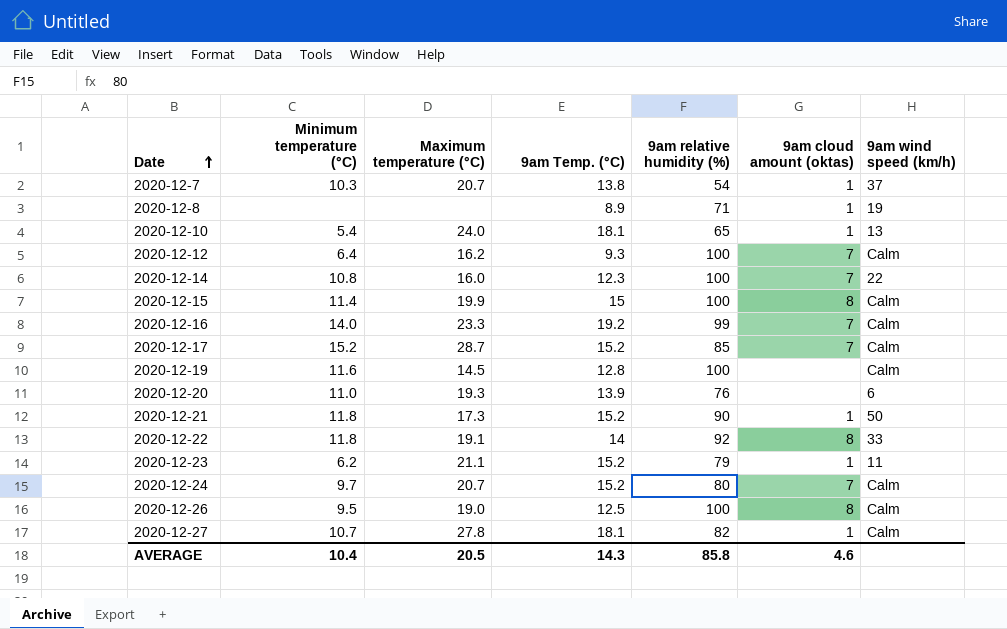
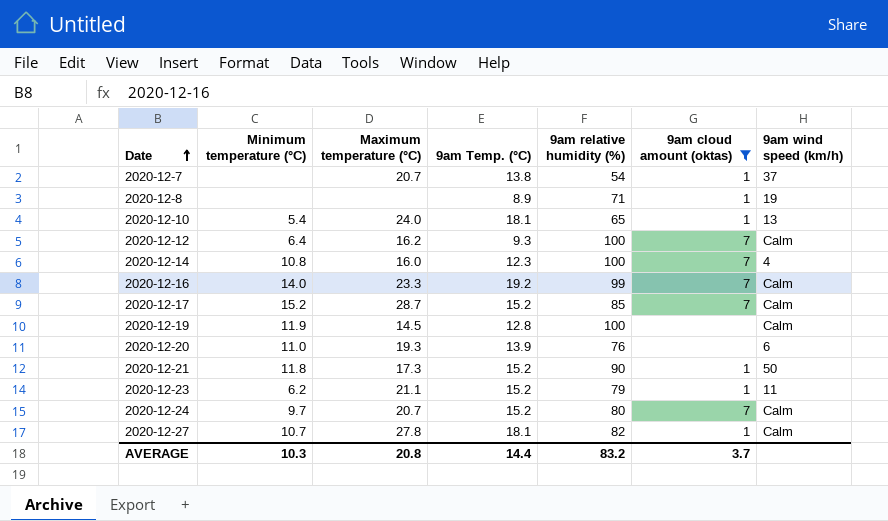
filter: none -> 9am cloud amount (oktas) != 8
2020-12-7 | Minimum temperature (°C): 10.3 -> none
2020-12-14 | 9am wind speed (km/h): 22 -> 4
2020-12-19 | Minimum temperature (°C): 11.6 -> 11.9
AVERAGE | Minimum temperature (°C): 10.4 -> 10.3
AVERAGE | Maximum temperature (°C): 20.5 -> 20.8
AVERAGE | 9am Temp. (°C): 14.3 -> 14.4
AVERAGE | 9am relative humidity (%): 85.8 -> 83.2
AVERAGE | 9am cloud amount (oktas): 4.6 -> 3.7

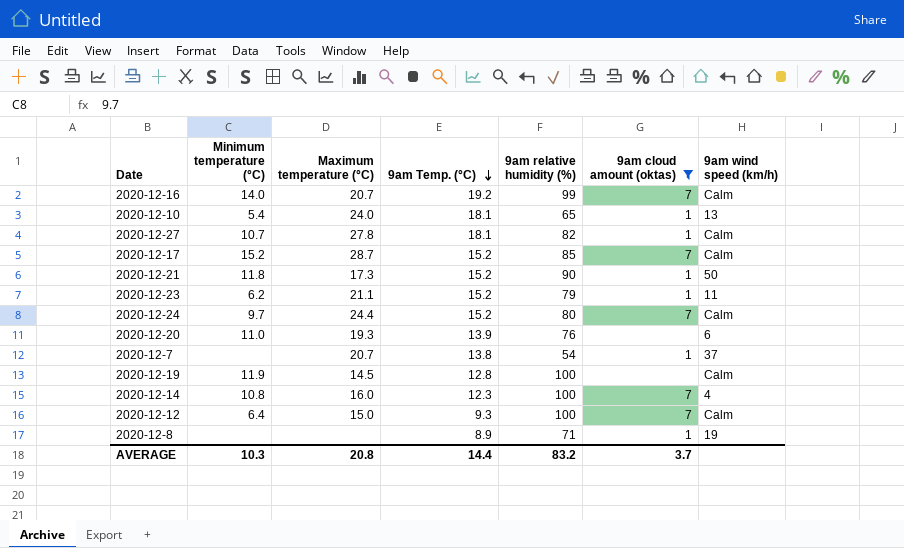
row order: Date ascending -> 9am Temp. (°C) descending
2020-12-16 | Maximum temperature (°C): 23.3 -> 20.7
2020-12-24 | Maximum temperature (°C): 20.7 -> 24.4
2020-12-12 | Maximum temperature (°C): 16.2 -> 15.0

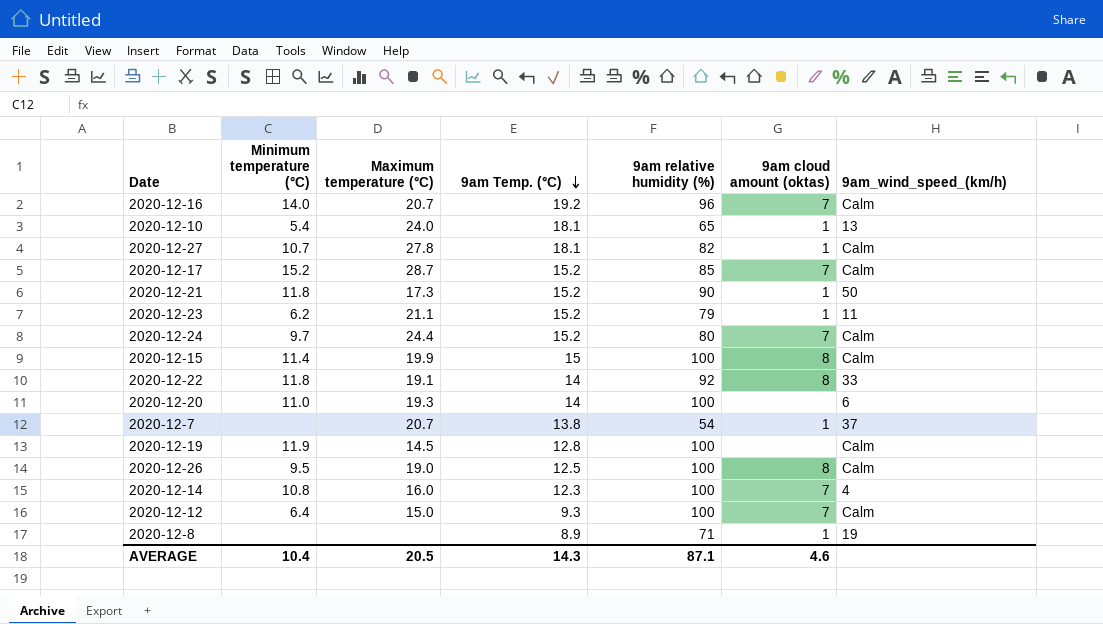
filter: 9am cloud amount (oktas) != 8 -> none
column name: 9am wind speed (km/h) -> 9am_wind_speed_(km/h)
2020-12-16 | 9am relative humidity (%): 99 -> 96
2020-12-20 | 9am Temp. (°C): 13.9 -> 14
2020-12-20 | 9am relative humidity (%): 76 -> 100
AVERAGE | Minimum temperature (°C): 10.3 -> 10.4
AVERAGE | Maximum temperature (°C): 20.8 -> 20.5
AVERAGE | 9am Temp. (°C): 14.4 -> 14.3
AVERAGE | 9am relative humidity (%): 83.2 -> 87.1
AVERAGE | 9am cloud amount (oktas): 3.7 -> 4.6

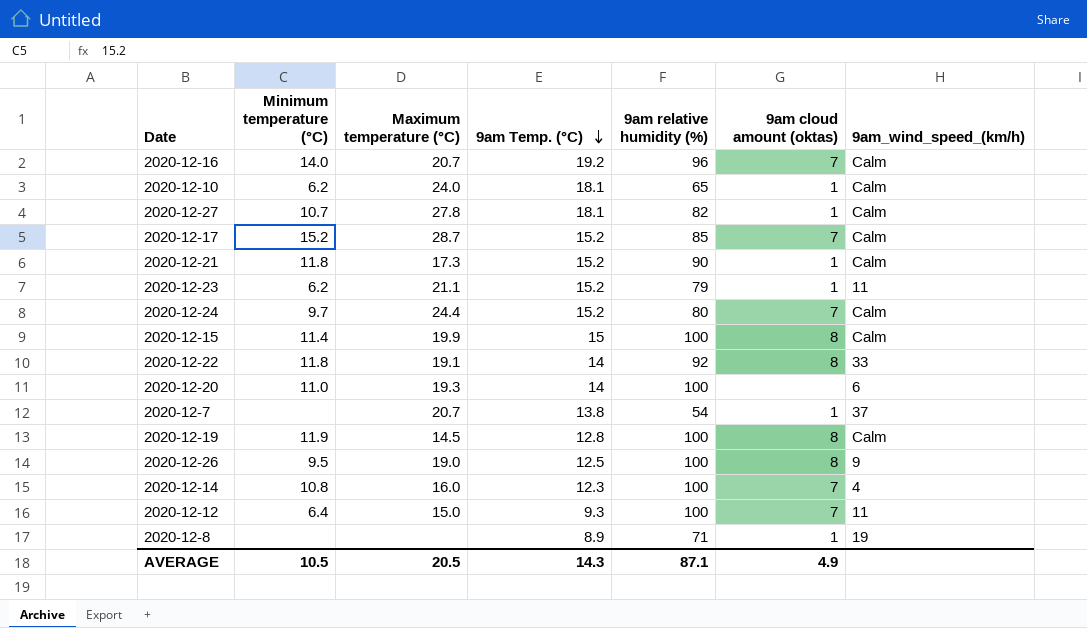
2020-12-10 | Minimum temperature (°C): 5.4 -> 6.2
2020-12-10 | 9am_wind_speed_(km/h): 13 -> Calm
2020-12-21 | 9am_wind_speed_(km/h): 50 -> Calm
2020-12-19 | 9am cloud amount (oktas): none -> 8
2020-12-26 | 9am_wind_speed_(km/h): Calm -> 9
2020-12-12 | 9am_wind_speed_(km/h): Calm -> 11
AVERAGE | Minimum temperature (°C): 10.4 -> 10.5
AVERAGE | 9am cloud amount (oktas): 4.6 -> 4.9

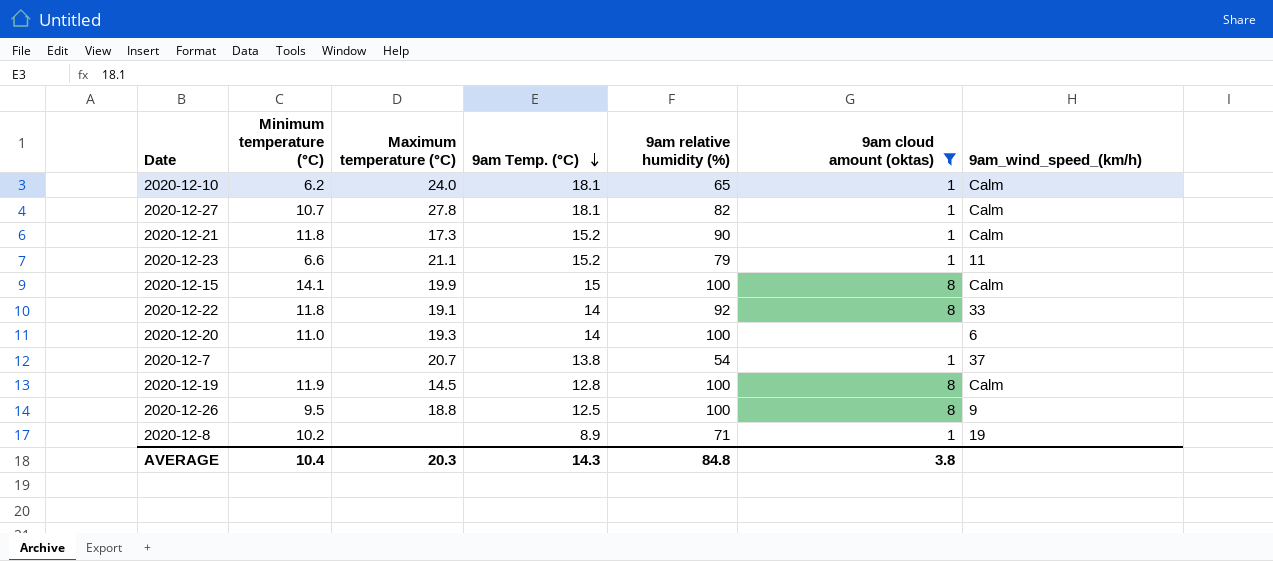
filter: none -> 9am cloud amount (oktas) != 7
2020-12-23 | Minimum temperature (°C): 6.2 -> 6.6
2020-12-15 | Minimum temperature (°C): 11.4 -> 14.1
2020-12-26 | Maximum temperature (°C): 19.0 -> 18.8
2020-12-8 | Minimum temperature (°C): none -> 10.2
AVERAGE | Minimum temperature (°C): 10.5 -> 10.4
AVERAGE | Maximum temperature (°C): 20.5 -> 20.3
AVERAGE | 9am relative humidity (%): 87.1 -> 84.8
AVERAGE | 9am cloud amount (oktas): 4.9 -> 3.8

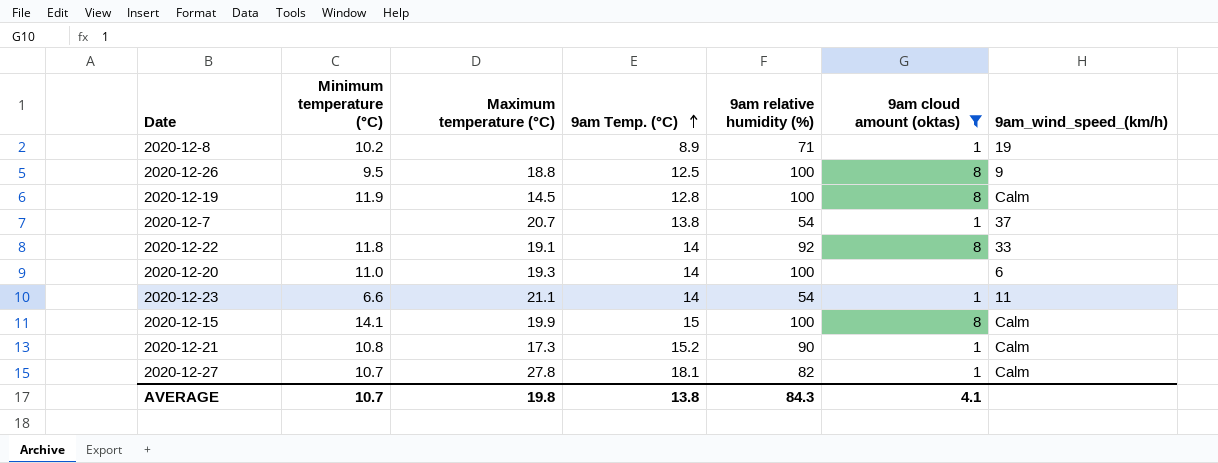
row order: 9am Temp. (°C) descending -> 9am Temp. (°C) ascending
row 2020-12-10: 6.2 | 24.0 | 18.1 | 65 | 1 | Calm -> none
2020-12-23 | 9am Temp. (°C): 15.2 -> 14
2020-12-23 | 9am relative humidity (%): 79 -> 54
2020-12-21 | Minimum temperature (°C): 11.8 -> 10.8
AVERAGE | Minimum temperature (°C): 10.4 -> 10.7
AVERAGE | Maximum temperature (°C): 20.3 -> 19.8
AVERAGE | 9am Temp. (°C): 14.3 -> 13.8
AVERAGE | 9am relative humidity (%): 84.8 -> 84.3
AVERAGE | 9am cloud amount (oktas): 3.8 -> 4.1

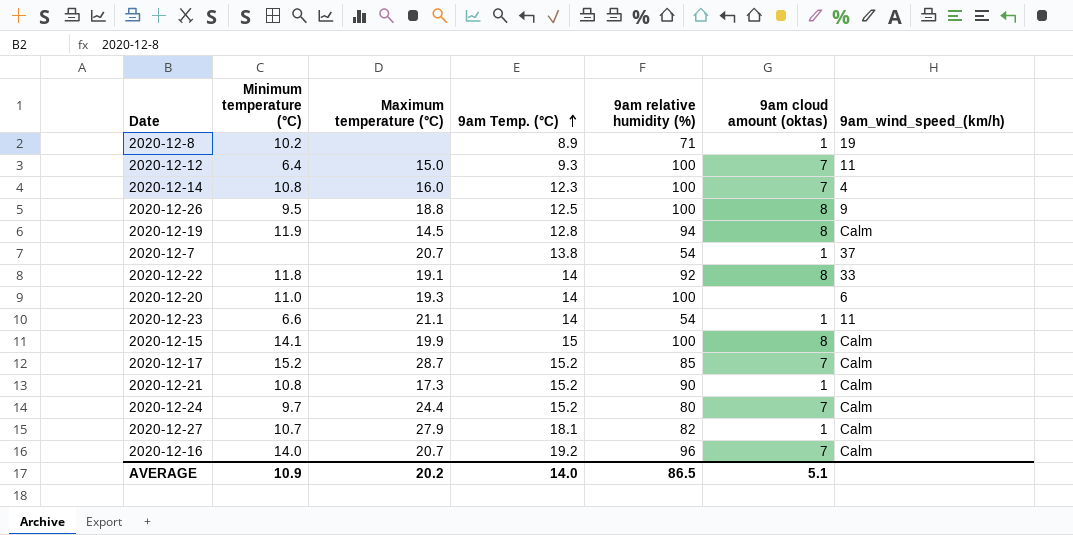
filter: 9am cloud amount (oktas) != 7 -> none
2020-12-19 | 9am relative humidity (%): 100 -> 94
2020-12-27 | Maximum temperature (°C): 27.8 -> 27.9
AVERAGE | Minimum temperature (°C): 10.7 -> 10.9
AVERAGE | Maximum temperature (°C): 19.8 -> 20.2
AVERAGE | 9am Temp. (°C): 13.8 -> 14.0
AVERAGE | 9am relative humidity (%): 84.3 -> 86.5
AVERAGE | 9am cloud amount (oktas): 4.1 -> 5.1

